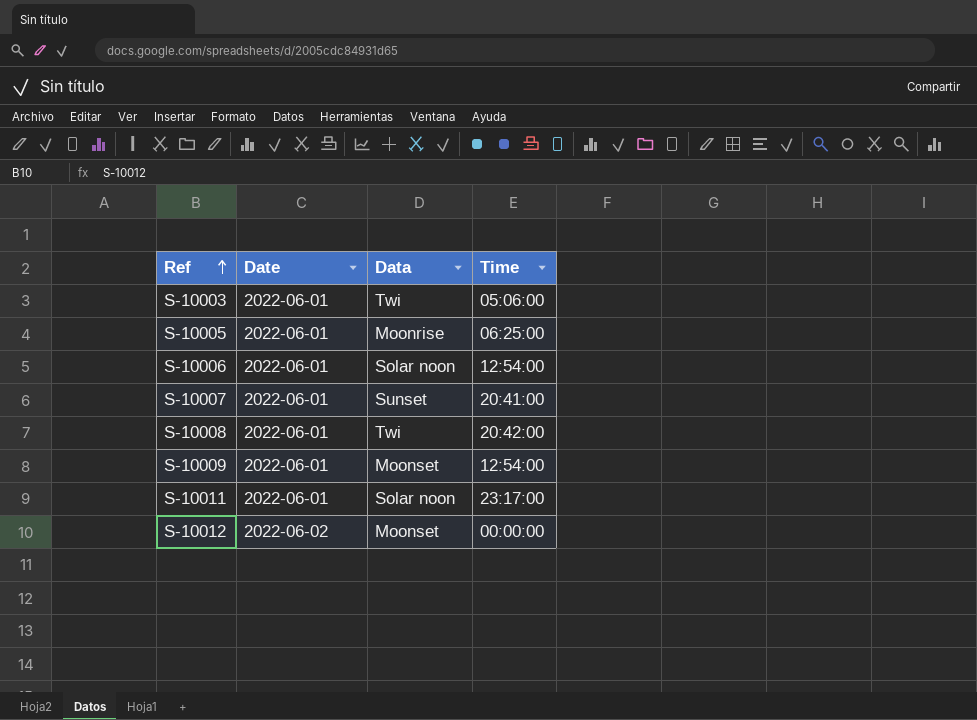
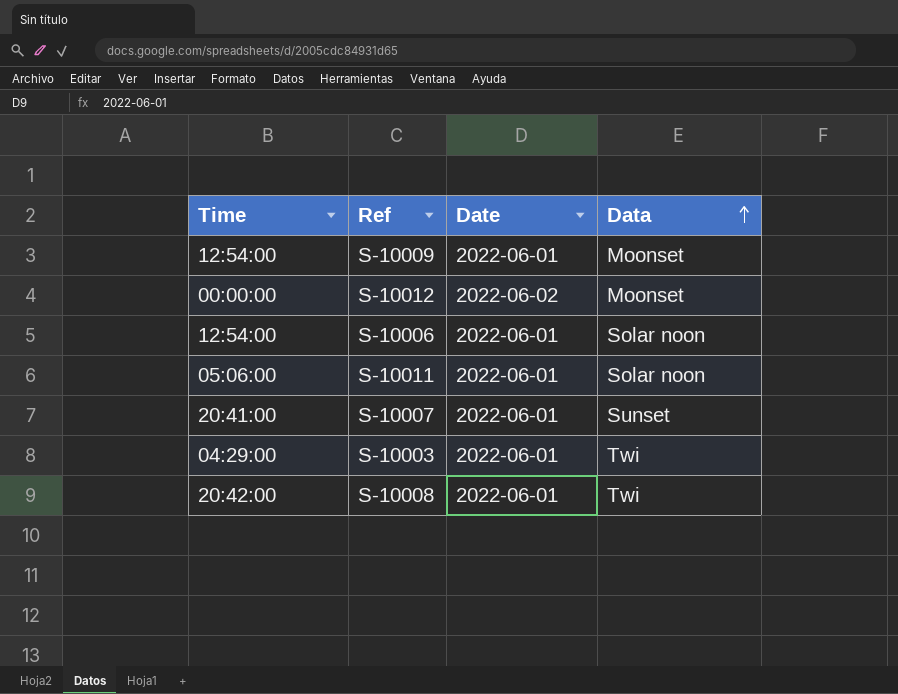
row order: Ref ascending -> Data ascending
column Time | position: 4 -> 1
row S-10005: 2022-06-01 | Moonrise | 06:25:00 -> none
S-10011 | Time: 23:17:00 -> 05:06:00
S-10003 | Time: 05:06:00 -> 04:29:00

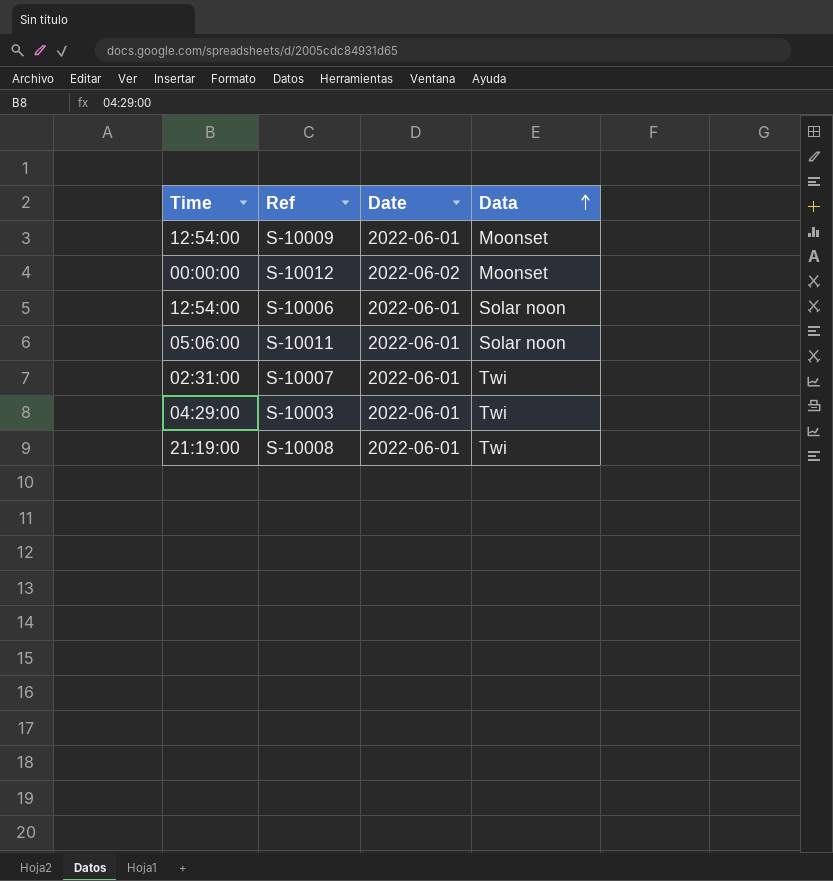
S-10007 | Time: 20:41:00 -> 02:31:00
S-10007 | Data: Sunset -> Twi
S-10008 | Time: 20:42:00 -> 21:19:00

